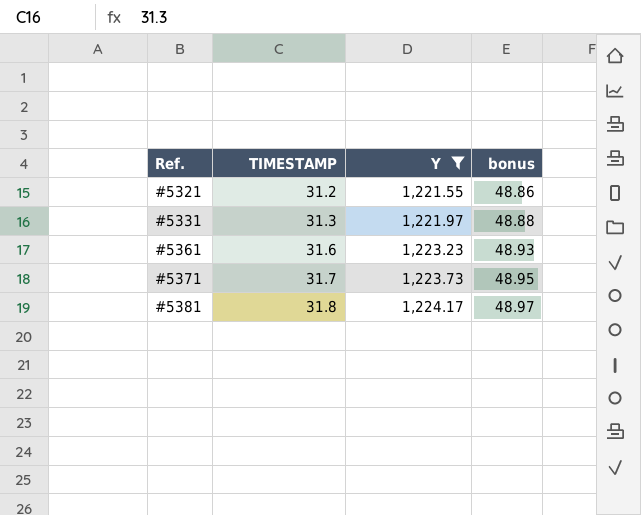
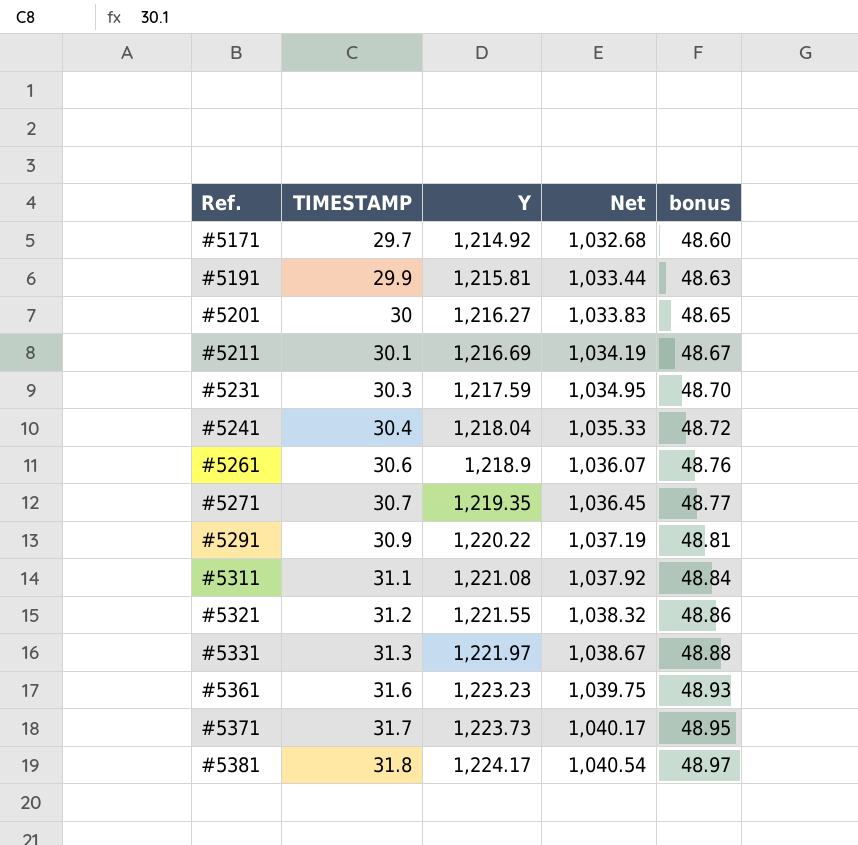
filter: Y >= 1,221.55 -> none
column Net | formula: none -> [Y] * 0.85

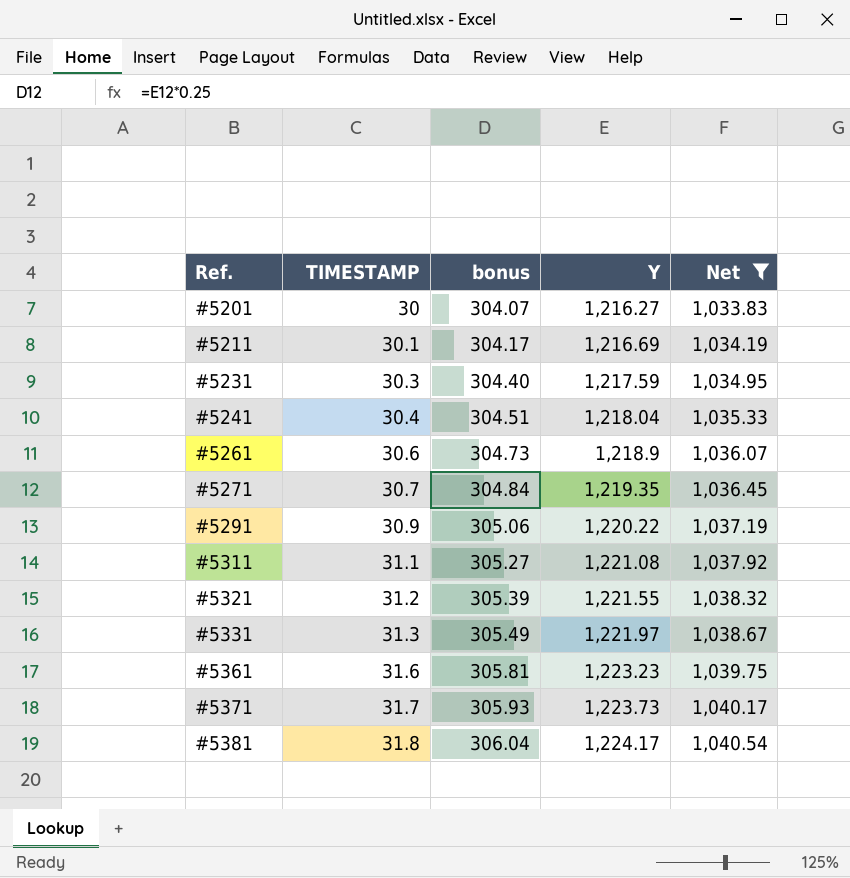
filter: none -> Net >= 1,033.83
column bonus | formula: [Y] * 0.04 -> [Y] * 0.25
column bonus | position: 5 -> 3

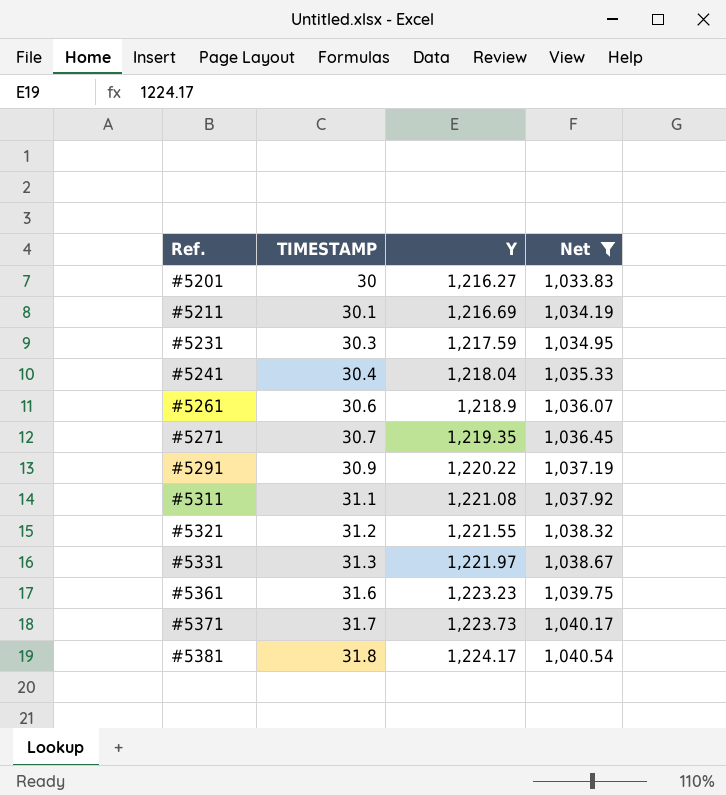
column bonus | formula: [Y] * 0.25 -> none

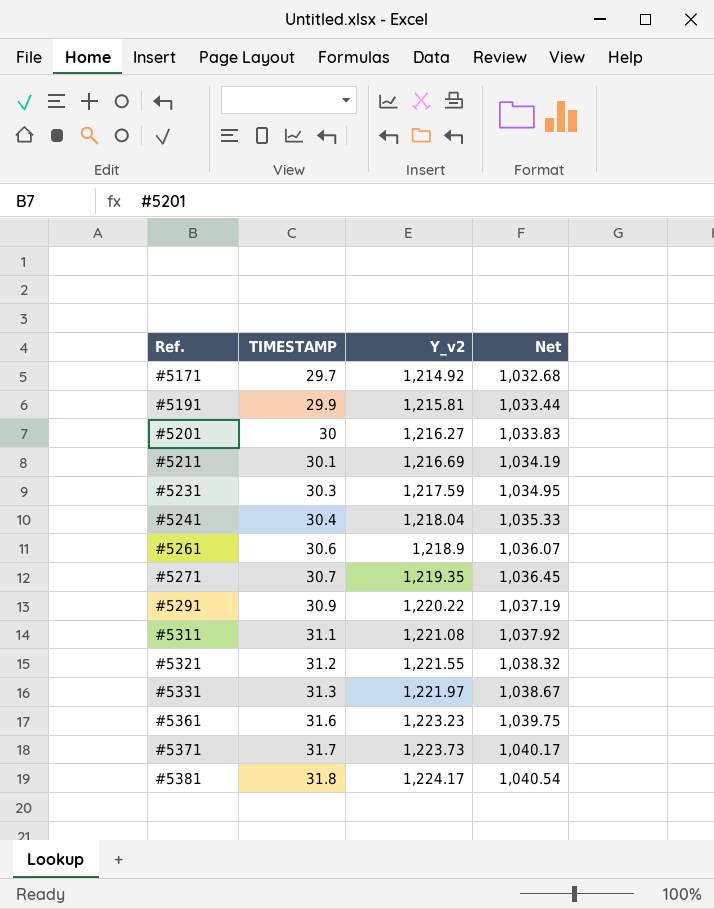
filter: Net >= 1,033.83 -> none
column name: Y -> Y_v2

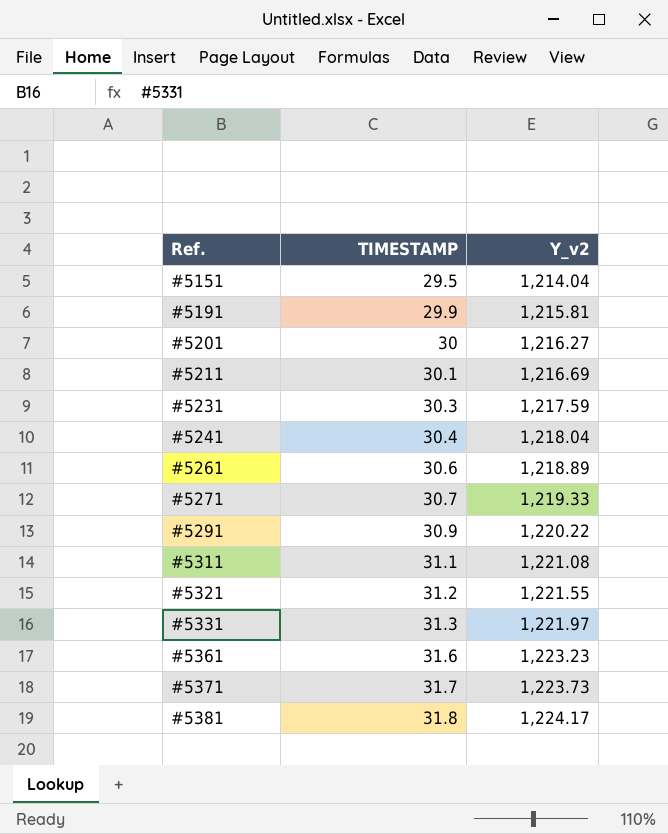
column Net | formula: [Y_v2] * 0.85 -> none
row #5171: 29.7 | 1,214.92 | 1,032.68 -> none
row #5151: none -> 29.5 | 1,214.04
#5261 | Y_v2: 1,218.9 -> 1,218.89
#5271 | Y_v2: 1,219.35 -> 1,219.33

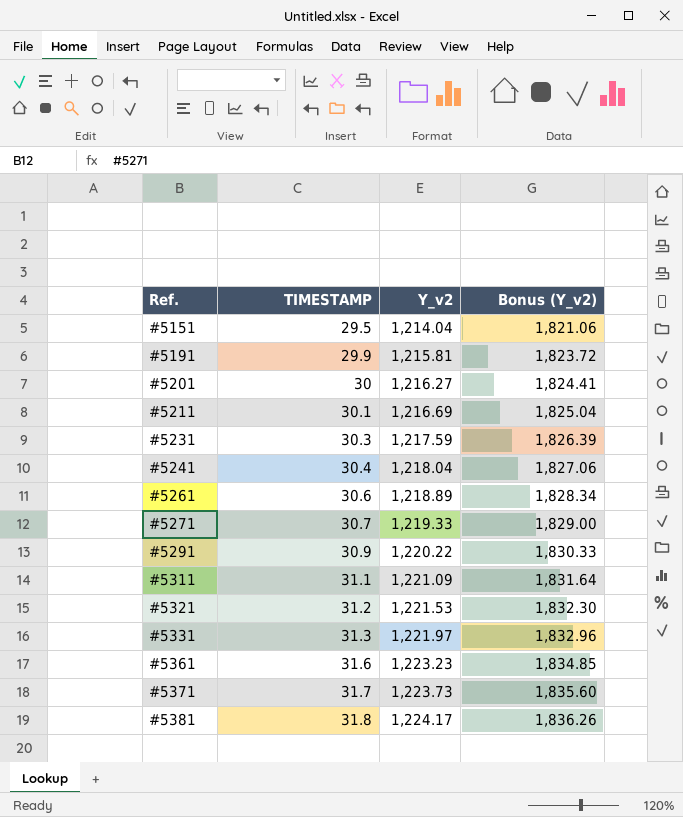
column Bonus (Y_v2) | formula: none -> [Y_v2] * 1.5
#5311 | Y_v2: 1,221.08 -> 1,221.09
#5321 | Y_v2: 1,221.55 -> 1,221.53

